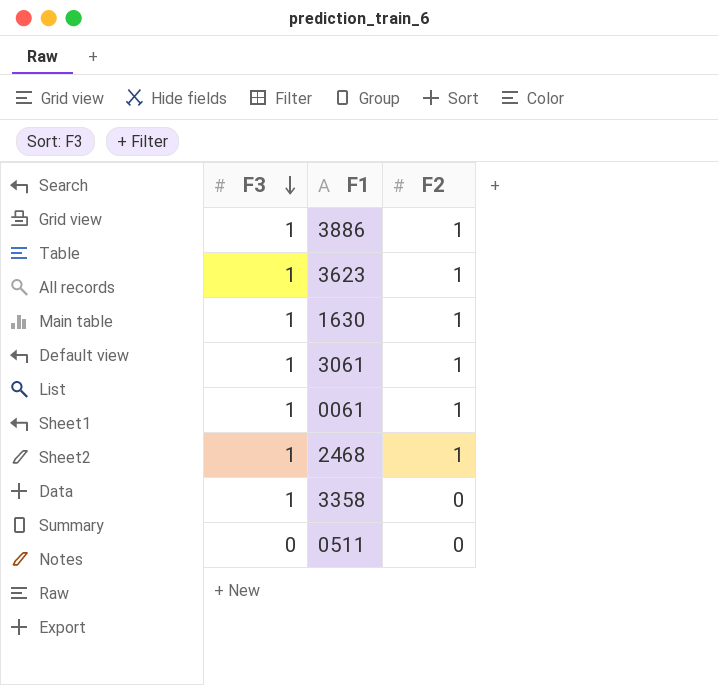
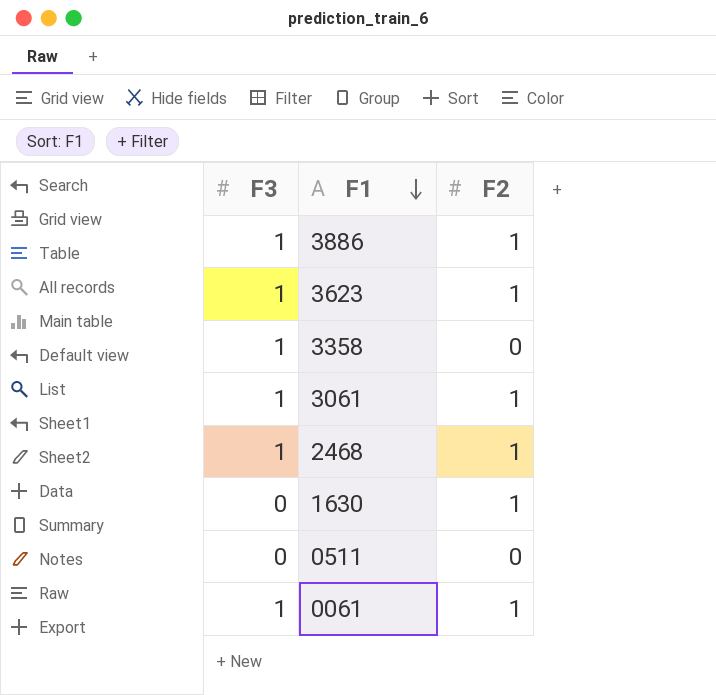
row order: F3 descending -> F1 descending
1630 | F3: 1 -> 0

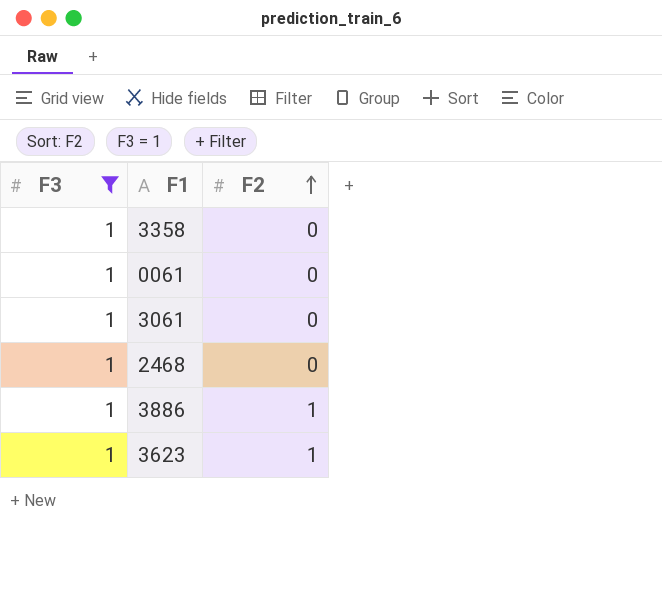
filter: none -> F3 = 1
row order: F1 descending -> F2 ascending
0061 | F2: 1 -> 0
3061 | F2: 1 -> 0
2468 | F2: 1 -> 0

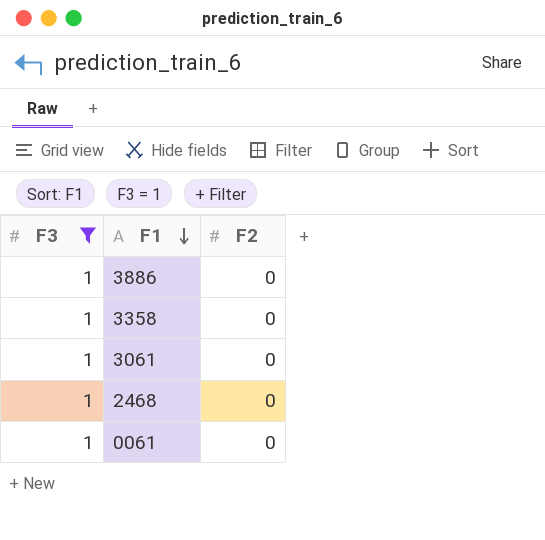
row order: F2 ascending -> F1 descending
row 3623: 1 | 1 -> none
3886 | F2: 1 -> 0

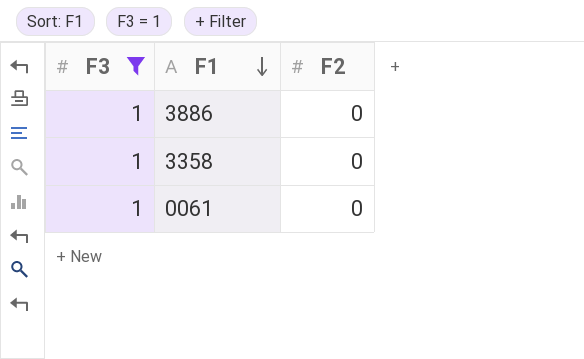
row 3061: 1 | 0 -> none
row 2468: 1 | 0 -> none

